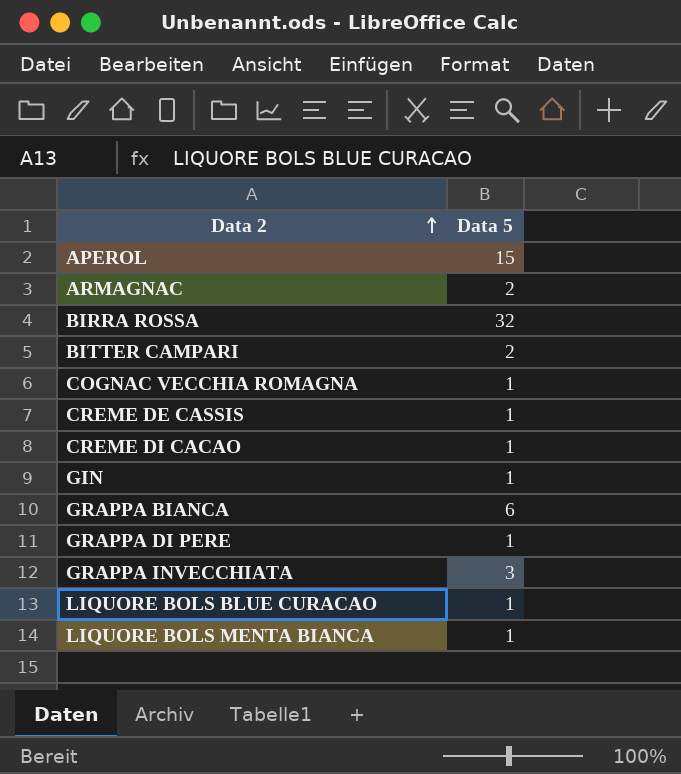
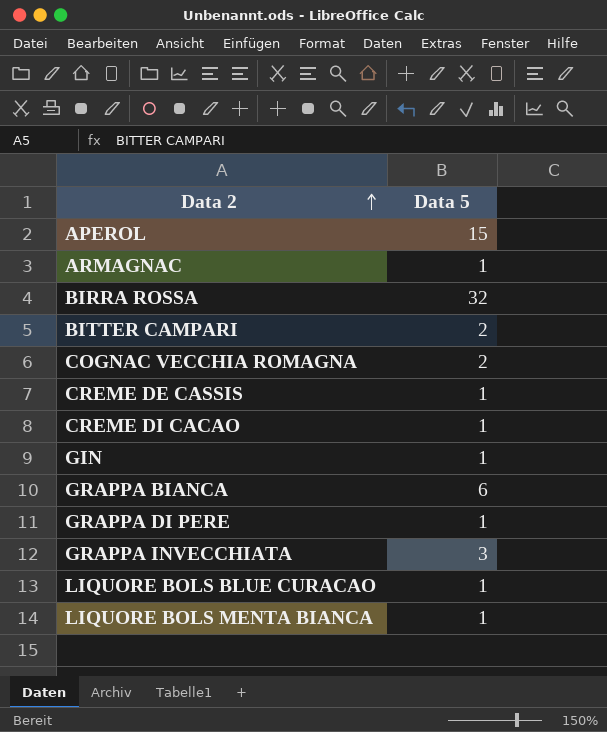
ARMAGNAC | Data 5: 2 -> 1
COGNAC VECCHIA ROMAGNA | Data 5: 1 -> 2

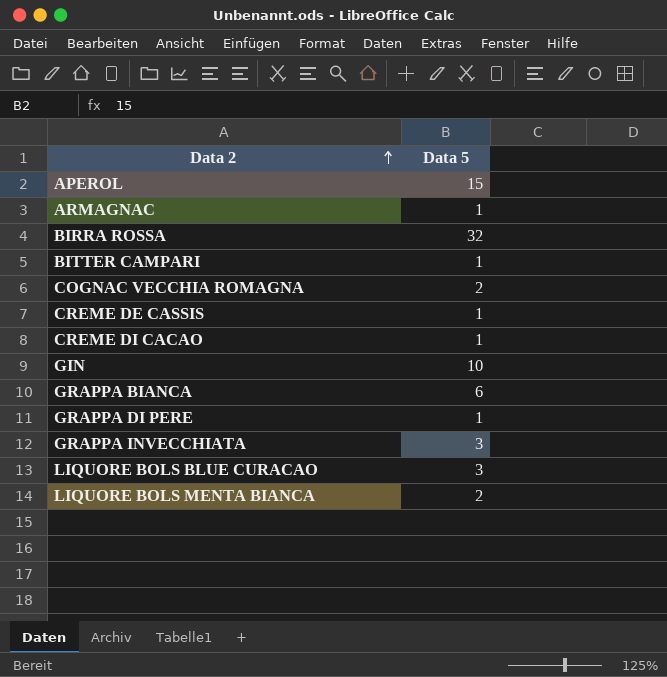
BITTER CAMPARI | Data 5: 2 -> 1
GIN | Data 5: 1 -> 10
LIQUORE BOLS BLUE CURACAO | Data 5: 1 -> 3
LIQUORE BOLS MENTA BIANCA | Data 5: 1 -> 2

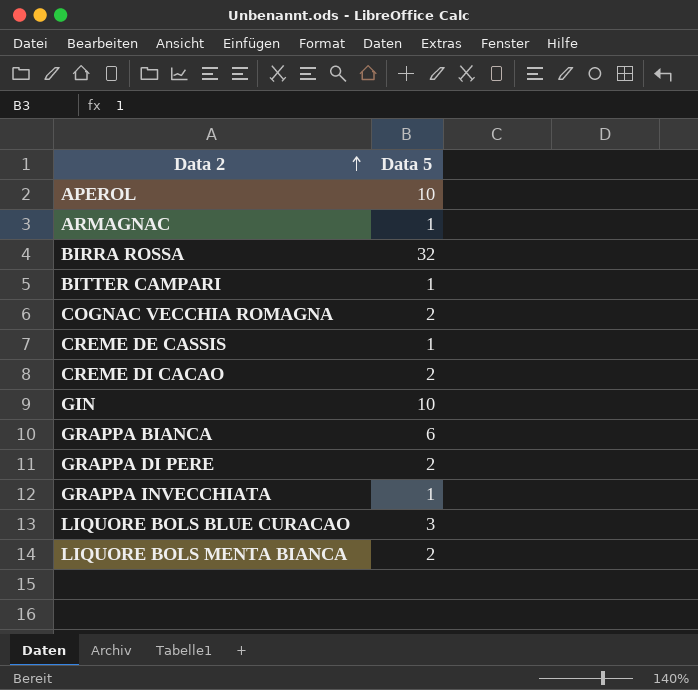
APEROL | Data 5: 15 -> 10
CREME DI CACAO | Data 5: 1 -> 2
GRAPPA DI PERE | Data 5: 1 -> 2
GRAPPA INVECCHIATA | Data 5: 3 -> 1

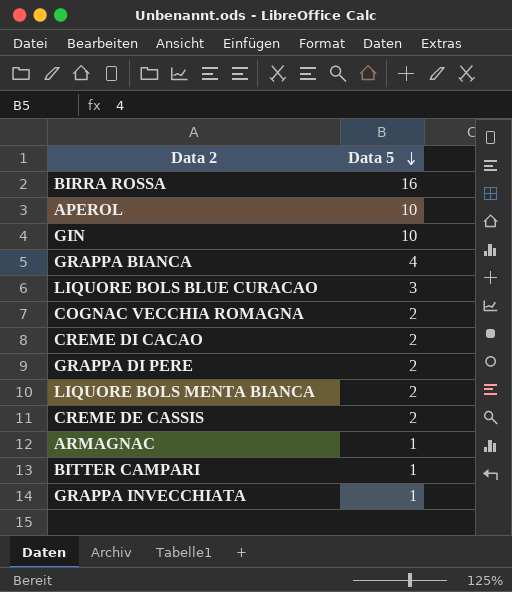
row order: Data 2 ascending -> Data 5 descending
BIRRA ROSSA | Data 5: 32 -> 16
GRAPPA BIANCA | Data 5: 6 -> 4
CREME DE CASSIS | Data 5: 1 -> 2

